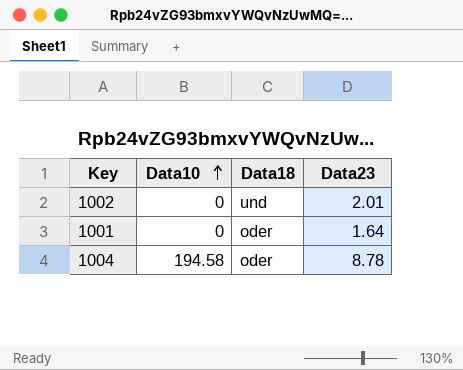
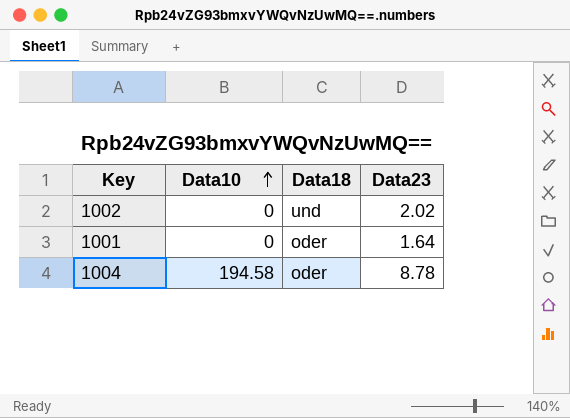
1002 | Data23: 2.01 -> 2.02

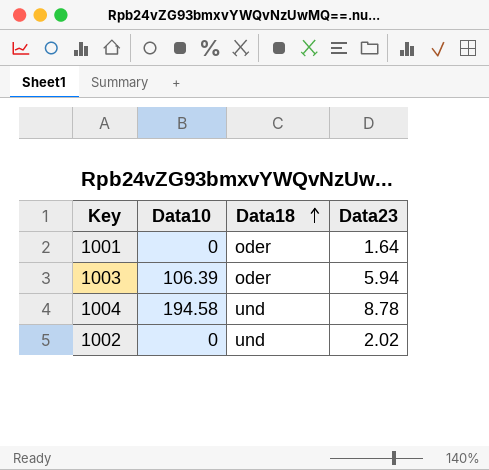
row order: Data10 ascending -> Data18 ascending
row 1003: none -> 106.39 | oder | 5.94
1004 | Data18: oder -> und

